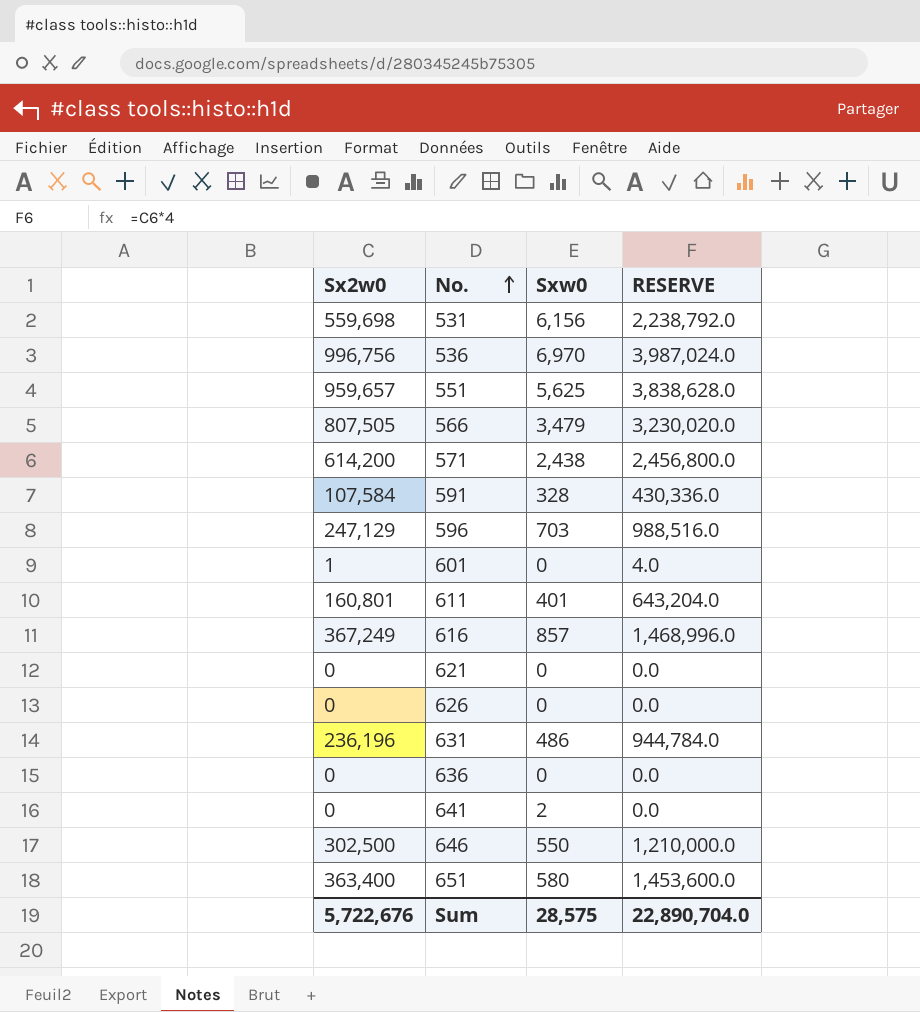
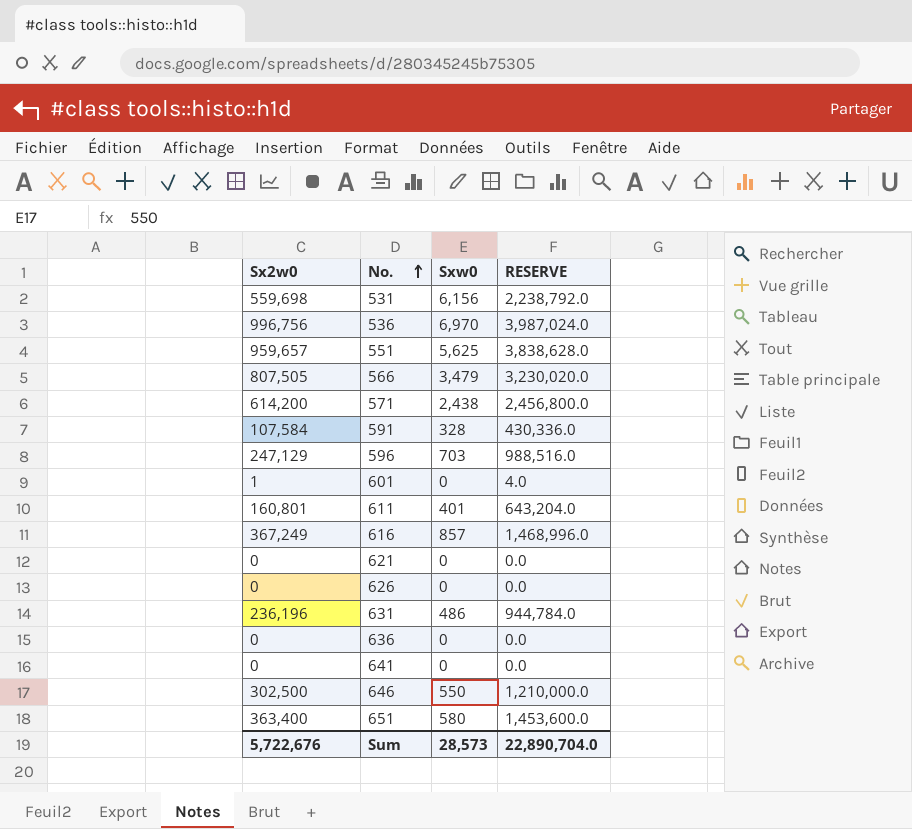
641 | Sxw0: 2 -> 0
Sum | Sxw0: 28,575 -> 28,573

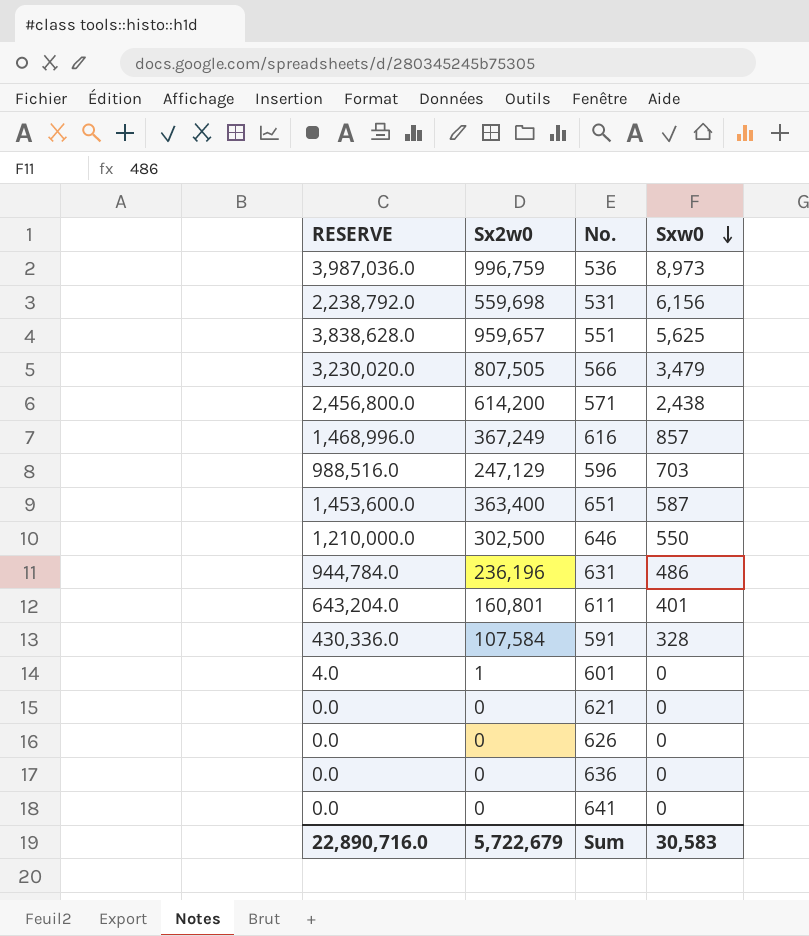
row order: No. ascending -> Sxw0 descending
column RESERVE | position: 4 -> 1
536 | RESERVE: 3,987,024.0 -> 3,987,036.0
536 | Sx2w0: 996,756 -> 996,759
536 | Sxw0: 6,970 -> 8,973
651 | Sxw0: 580 -> 587
Sum | RESERVE: 22,890,704.0 -> 22,890,716.0
Sum | Sx2w0: 5,722,676 -> 5,722,679
Sum | Sxw0: 28,573 -> 30,583

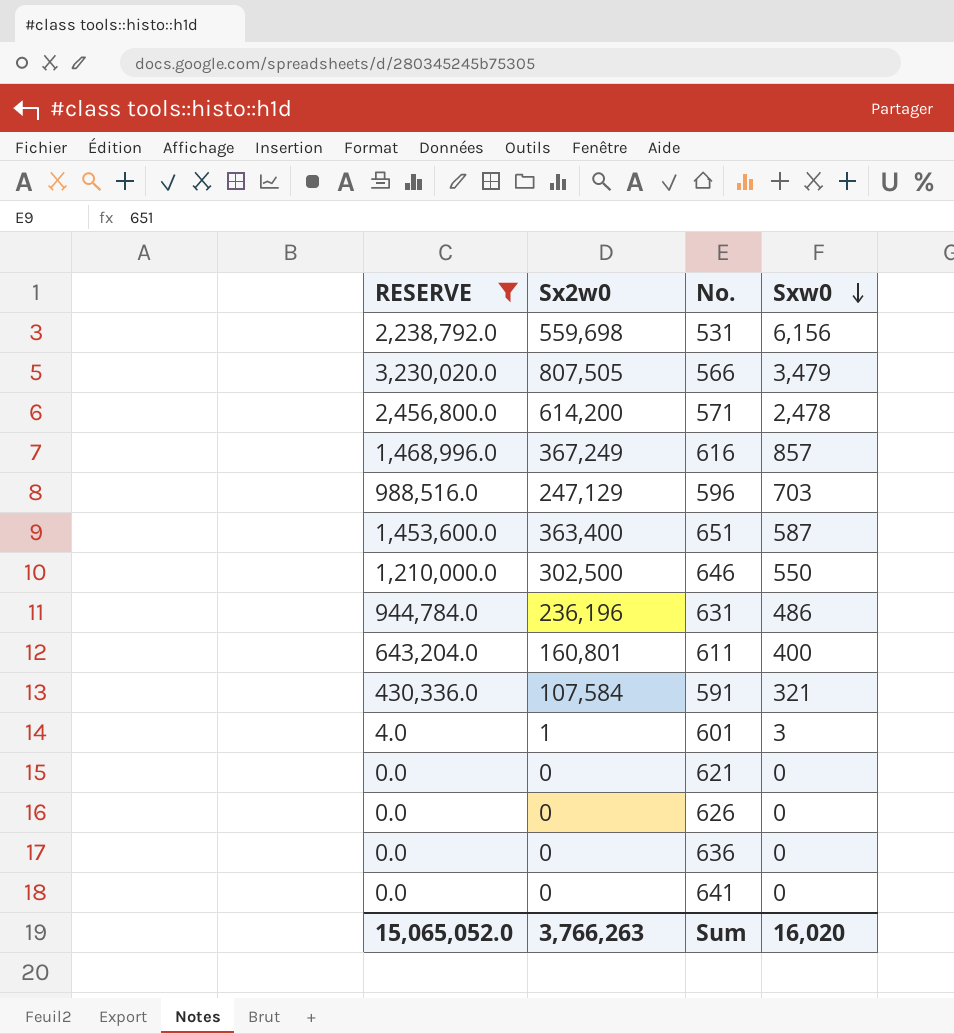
filter: none -> RESERVE <= 3,230,020.0
571 | Sxw0: 2,438 -> 2,478
611 | Sxw0: 401 -> 400
591 | Sxw0: 328 -> 321
601 | Sxw0: 0 -> 3
Sum | RESERVE: 22,890,716.0 -> 15,065,052.0
Sum | Sx2w0: 5,722,679 -> 3,766,263
Sum | Sxw0: 30,583 -> 16,020

